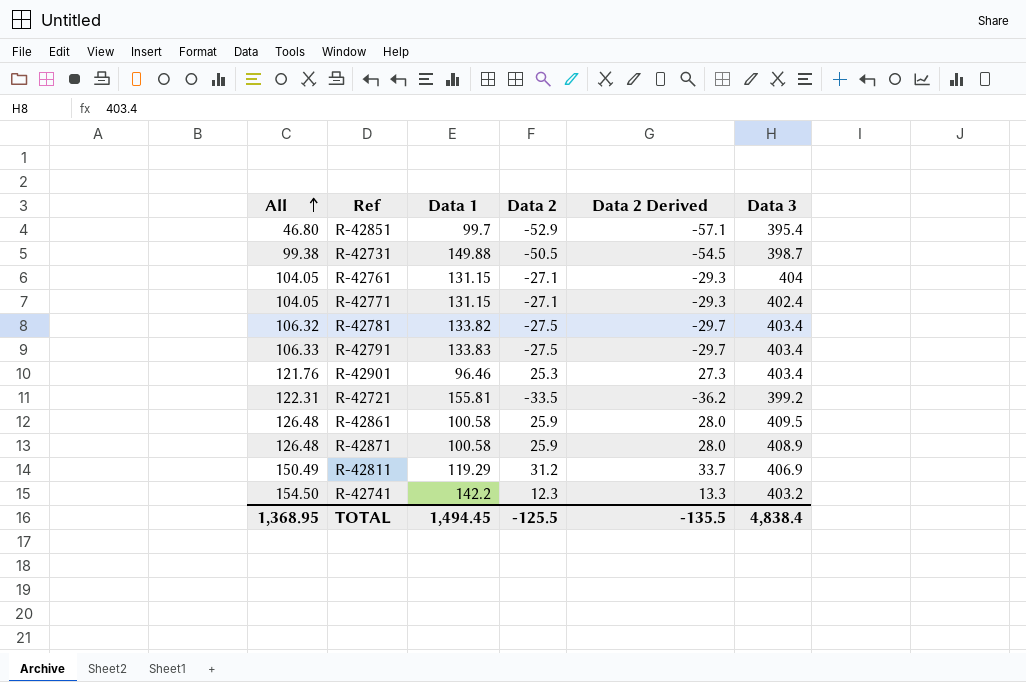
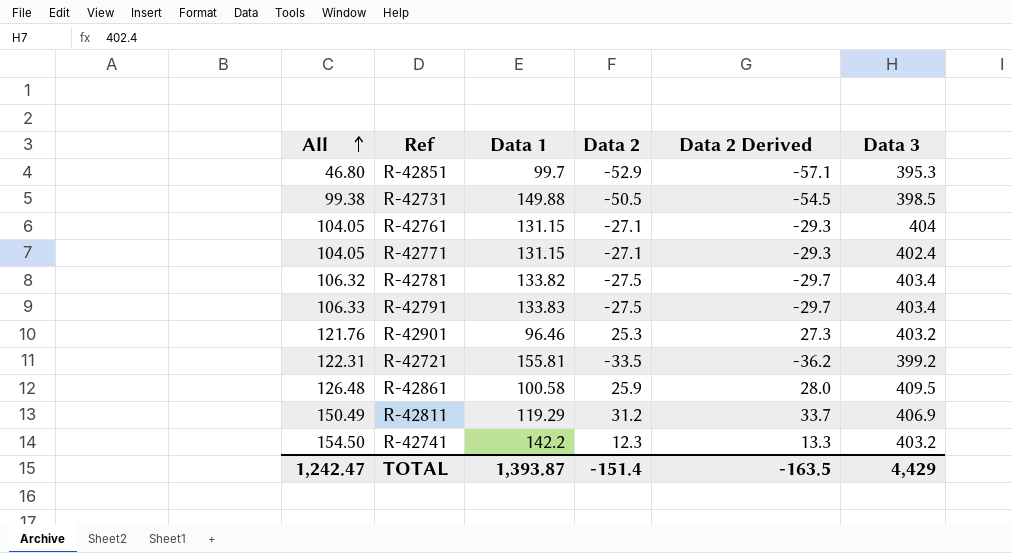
row R-42871: 126.48 | 100.58 | 25.9 | 28.0 | 408.9 -> none
R-42851 | Data 3: 395.4 -> 395.3
R-42731 | Data 3: 398.7 -> 398.5
R-42901 | Data 3: 403.4 -> 403.2
TOTAL | All: 1,368.95 -> 1,242.47
TOTAL | Data 1: 1,494.45 -> 1,393.87
TOTAL | Data 2: -125.5 -> -151.4
TOTAL | Data 2 Derived: -135.5 -> -163.5
TOTAL | Data 3: 4,838.4 -> 4,429

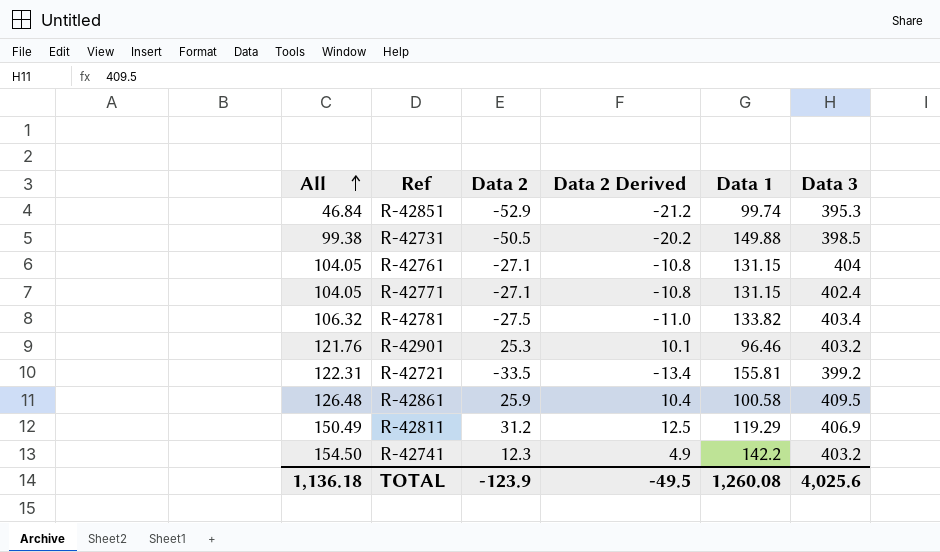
column Data 2 Derived | formula: [Data 2] * 1.08 -> [Data 2] * 0.4
column Data 1 | position: 3 -> 5
row R-42791: 106.33 | 133.83 | -27.5 | -29.7 | 403.4 -> none
R-42851 | All: 46.80 -> 46.84
R-42851 | Data 1: 99.7 -> 99.74
TOTAL | All: 1,242.47 -> 1,136.18
TOTAL | Data 2: -151.4 -> -123.9
TOTAL | Data 2 Derived: -163.5 -> -49.5
TOTAL | Data 1: 1,393.87 -> 1,260.08
TOTAL | Data 3: 4,429 -> 4,025.6

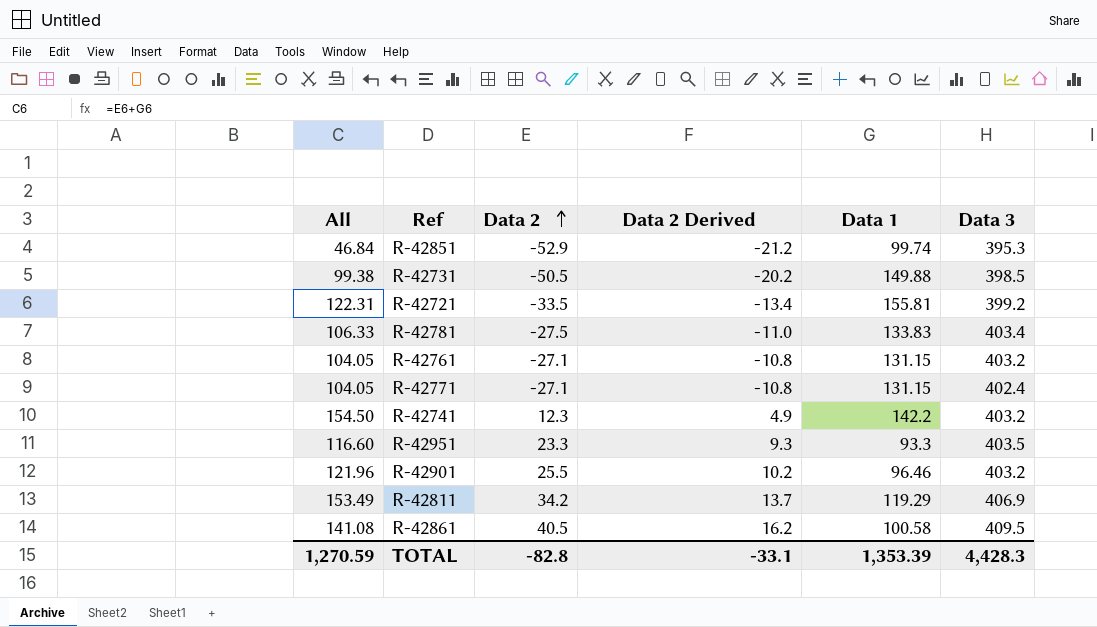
row order: All ascending -> Data 2 ascending
R-42781 | All: 106.32 -> 106.33
R-42781 | Data 1: 133.82 -> 133.83
R-42761 | Data 3: 404 -> 403.2
row R-42951: none -> 116.60 | 23.3 | 9.3 | 93.3 | 403.5
R-42901 | All: 121.76 -> 121.96
R-42901 | Data 2: 25.3 -> 25.5
R-42901 | Data 2 Derived: 10.1 -> 10.2
R-42811 | All: 150.49 -> 153.49
R-42811 | Data 2: 31.2 -> 34.2
R-42811 | Data 2 Derived: 12.5 -> 13.7
R-42861 | All: 126.48 -> 141.08
R-42861 | Data 2: 25.9 -> 40.5
R-42861 | Data 2 Derived: 10.4 -> 16.2
TOTAL | All: 1,136.18 -> 1,270.59
TOTAL | Data 2: -123.9 -> -82.8
TOTAL | Data 2 Derived: -49.5 -> -33.1
TOTAL | Data 1: 1,260.08 -> 1,353.39
TOTAL | Data 3: 4,025.6 -> 4,428.3

